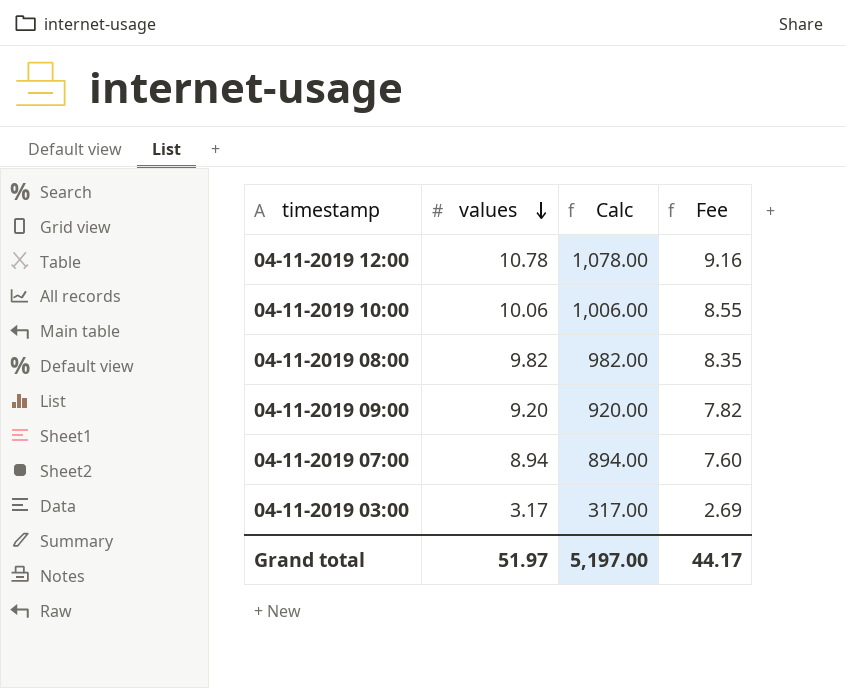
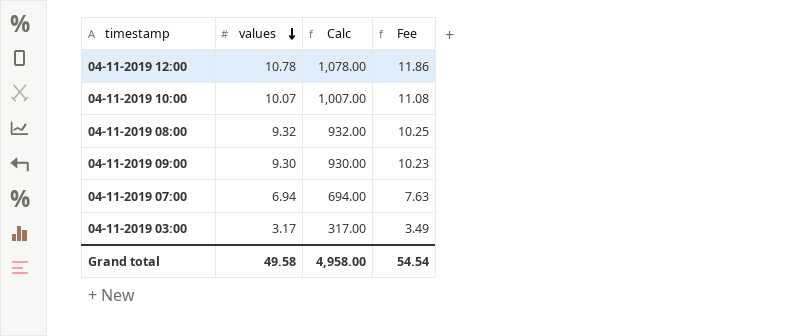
column Fee | formula: [values] * 0.85 -> [values] * 1.1
04-11-2019 10:00 | values: 10.06 -> 10.07
04-11-2019 10:00 | Calc: 1,006.00 -> 1,007.00
04-11-2019 08:00 | values: 9.82 -> 9.32
04-11-2019 08:00 | Calc: 982.00 -> 932.00
04-11-2019 09:00 | values: 9.20 -> 9.30
04-11-2019 09:00 | Calc: 920.00 -> 930.00
04-11-2019 07:00 | values: 8.94 -> 6.94
04-11-2019 07:00 | Calc: 894.00 -> 694.00
Grand total | values: 51.97 -> 49.58
Grand total | Calc: 5,197.00 -> 4,958.00
Grand total | Fee: 44.17 -> 54.54

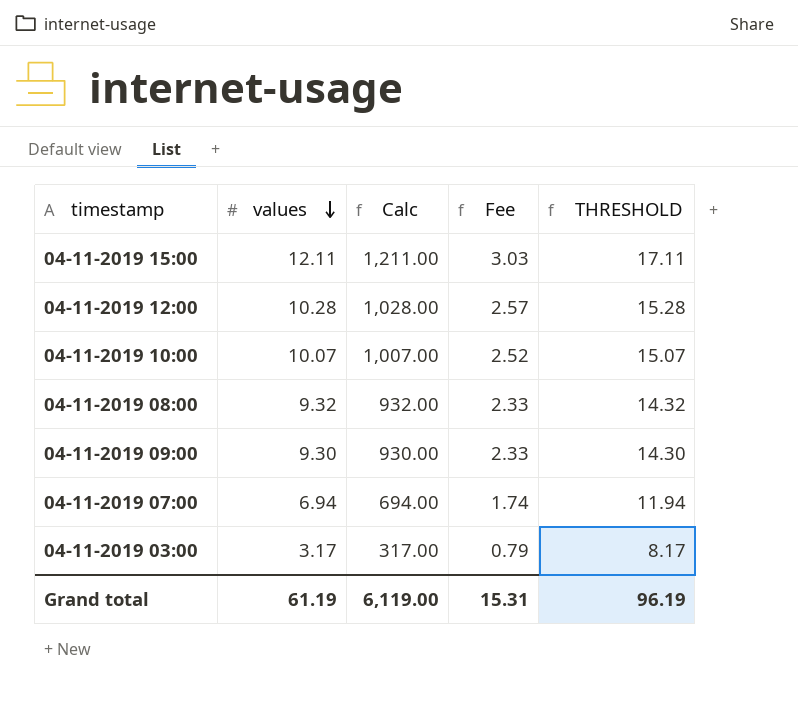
column Fee | formula: [values] * 1.1 -> [values] * 0.25
column THRESHOLD | formula: none -> [values] + 5
row 04-11-2019 15:00: none -> 12.11 | 1,211.00 | 3.03 | 17.11
04-11-2019 12:00 | values: 10.78 -> 10.28
04-11-2019 12:00 | Calc: 1,078.00 -> 1,028.00
Grand total | values: 49.58 -> 61.19
Grand total | Calc: 4,958.00 -> 6,119.00
Grand total | Fee: 54.54 -> 15.31

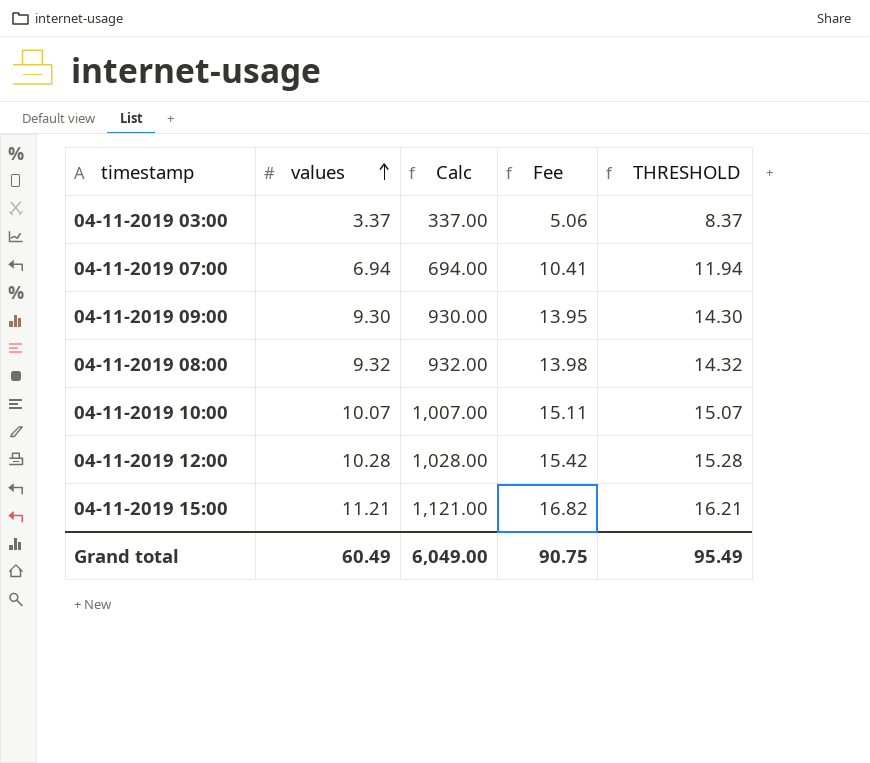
row order: values descending -> values ascending
column Fee | formula: [values] * 0.25 -> [values] * 1.5
04-11-2019 03:00 | values: 3.17 -> 3.37
04-11-2019 03:00 | Calc: 317.00 -> 337.00
04-11-2019 03:00 | THRESHOLD: 8.17 -> 8.37
04-11-2019 15:00 | values: 12.11 -> 11.21
04-11-2019 15:00 | Calc: 1,211.00 -> 1,121.00
04-11-2019 15:00 | THRESHOLD: 17.11 -> 16.21
Grand total | values: 61.19 -> 60.49
Grand total | Calc: 6,119.00 -> 6,049.00
Grand total | Fee: 15.31 -> 90.75
Grand total | THRESHOLD: 96.19 -> 95.49

